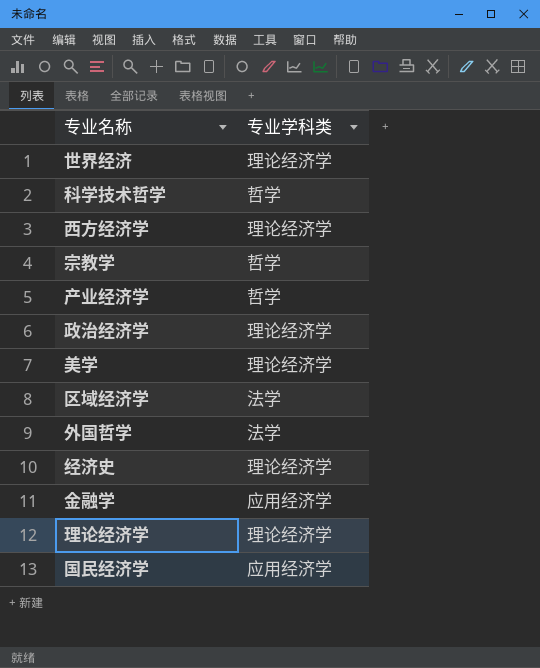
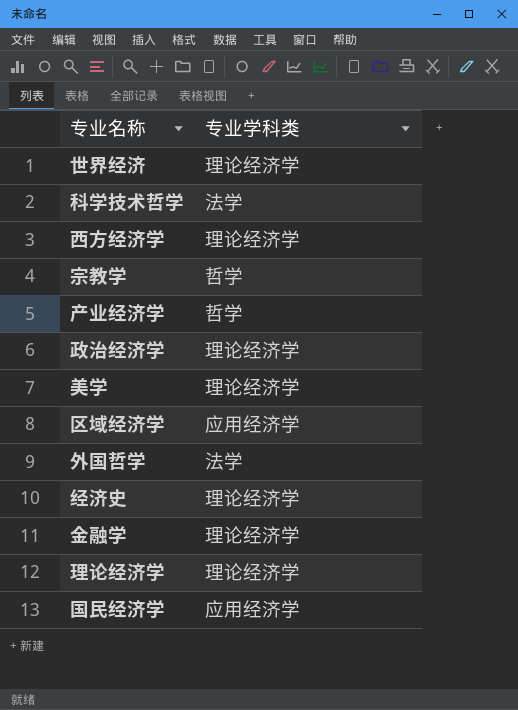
科学技术哲学 | 专业学科类: 哲学 -> 法学
区域经济学 | 专业学科类: 法学 -> 应用经济学
金融学 | 专业学科类: 应用经济学 -> 理论经济学

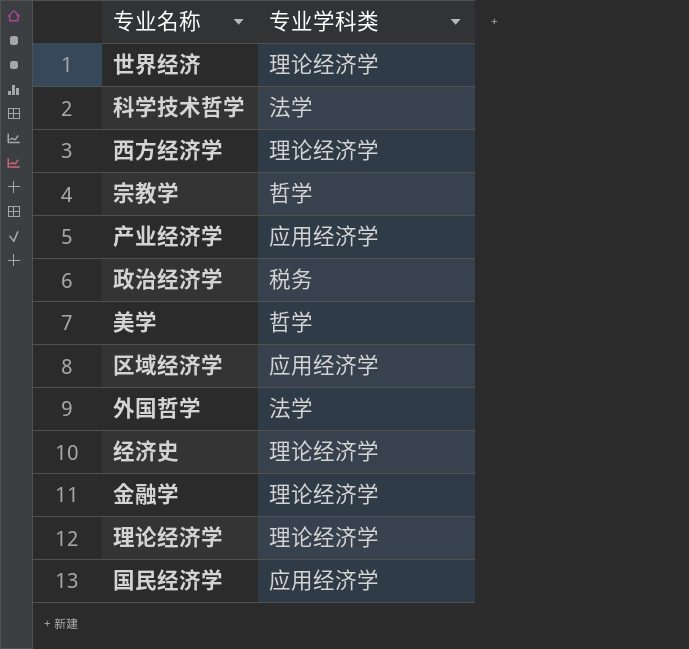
产业经济学 | 专业学科类: 哲学 -> 应用经济学
政治经济学 | 专业学科类: 理论经济学 -> 税务
美学 | 专业学科类: 理论经济学 -> 哲学

